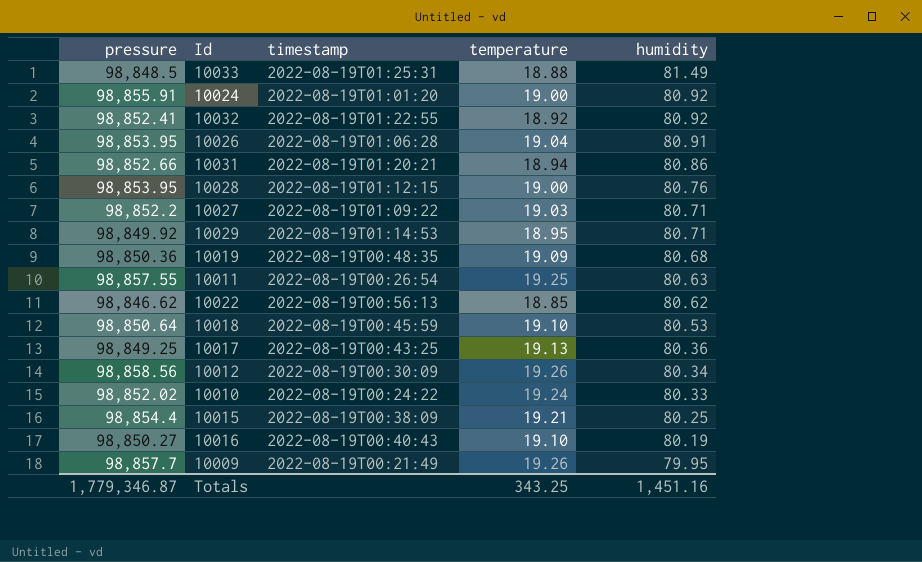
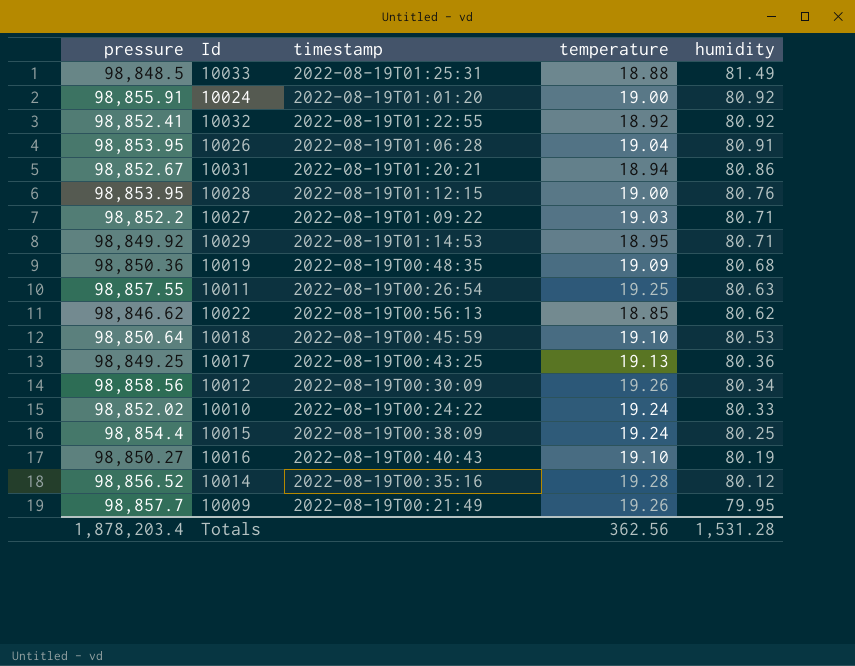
10031 | pressure: 98,852.66 -> 98,852.67
10015 | temperature: 19.21 -> 19.24
row 10014: none -> 98,856.52 | 2022-08-19T00:35:16 | 19.28 | 80.12
Totals | pressure: 1,779,346.87 -> 1,878,203.4
Totals | temperature: 343.25 -> 362.56
Totals | humidity: 1,451.16 -> 1,531.28

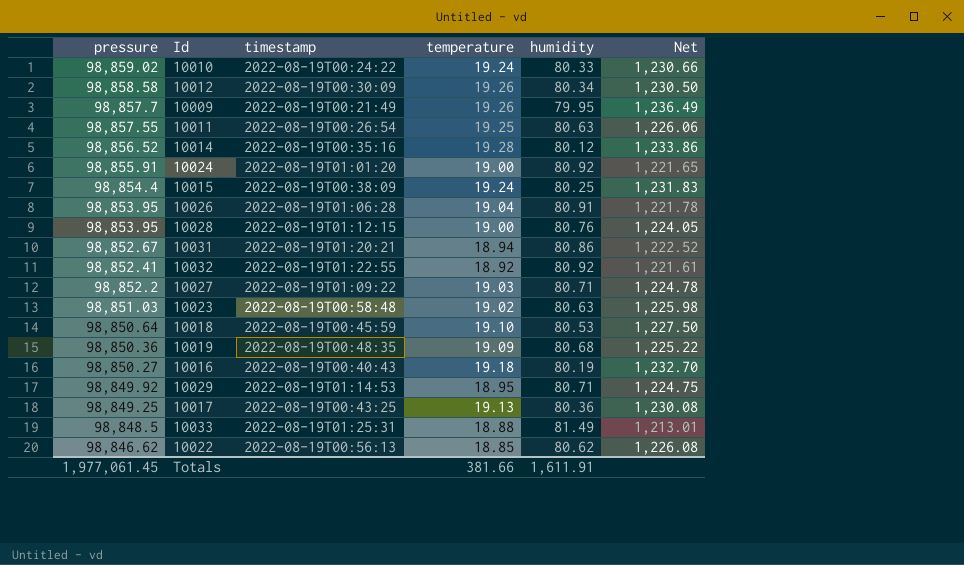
row order: humidity descending -> pressure descending
column Net | formula: none -> [pressure] / [humidity]
10010 | pressure: 98,852.02 -> 98,859.02
10012 | pressure: 98,858.56 -> 98,858.58
row 10023: none -> 98,851.03 | 2022-08-19T00:58:48 | 19.02 | 80.63 | 1,225.98
10016 | temperature: 19.10 -> 19.18
Totals | pressure: 1,878,203.4 -> 1,977,061.45
Totals | temperature: 362.56 -> 381.66
Totals | humidity: 1,531.28 -> 1,611.91

